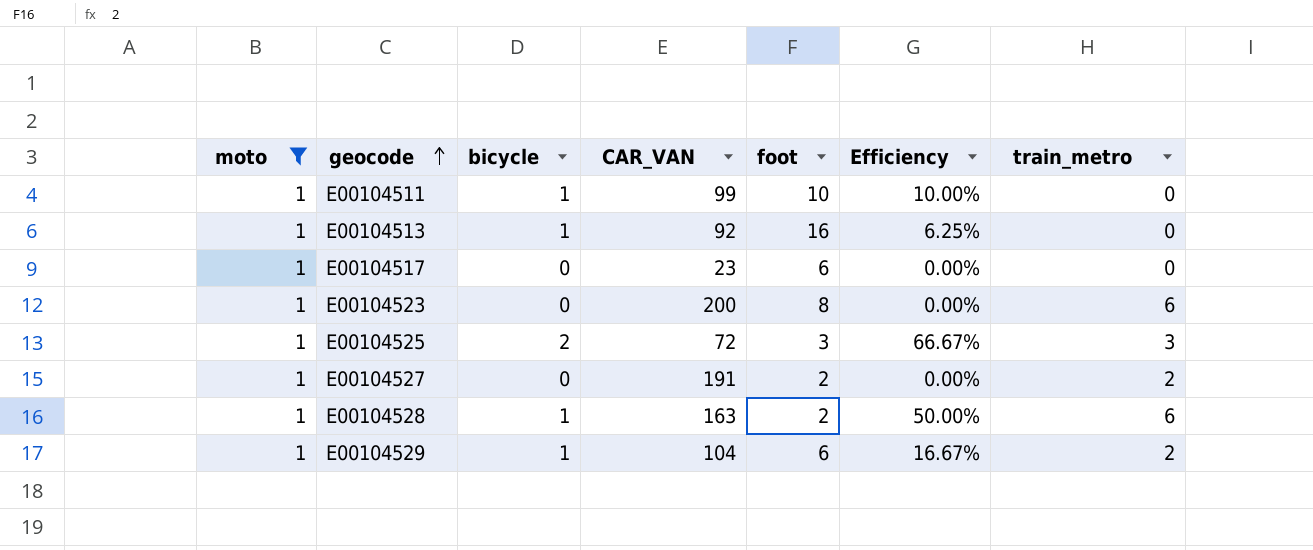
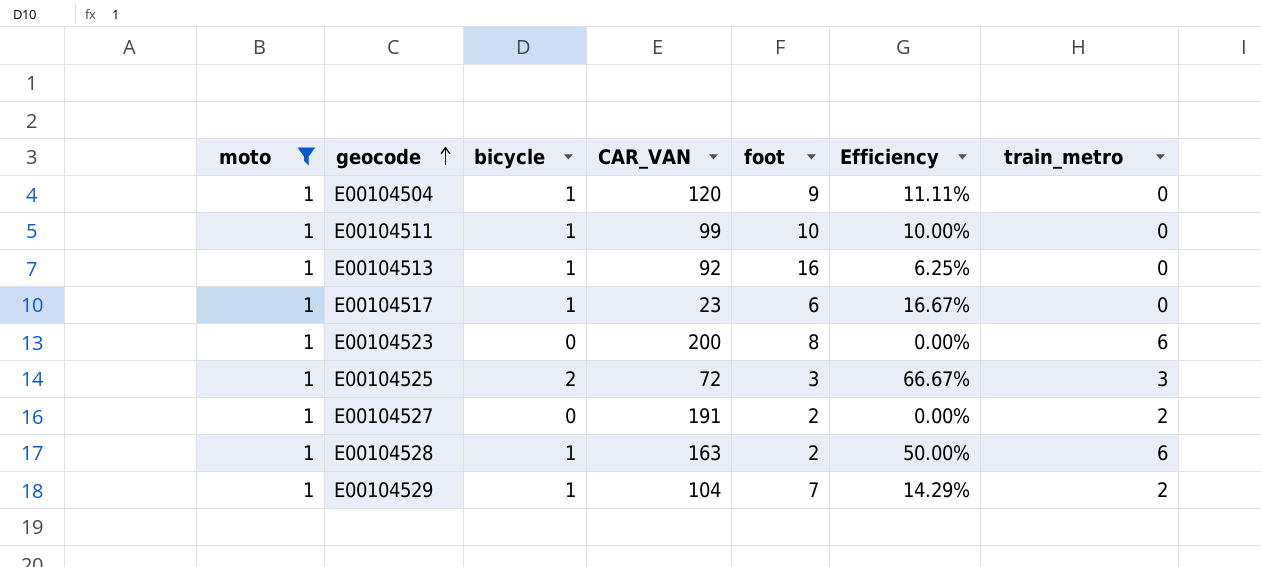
row E00104504: none -> 1 | 1 | 120 | 9 | 11.11% | 0
E00104517 | bicycle: 0 -> 1
E00104517 | Efficiency: 0.00% -> 16.67%
E00104529 | foot: 6 -> 7
E00104529 | Efficiency: 16.67% -> 14.29%

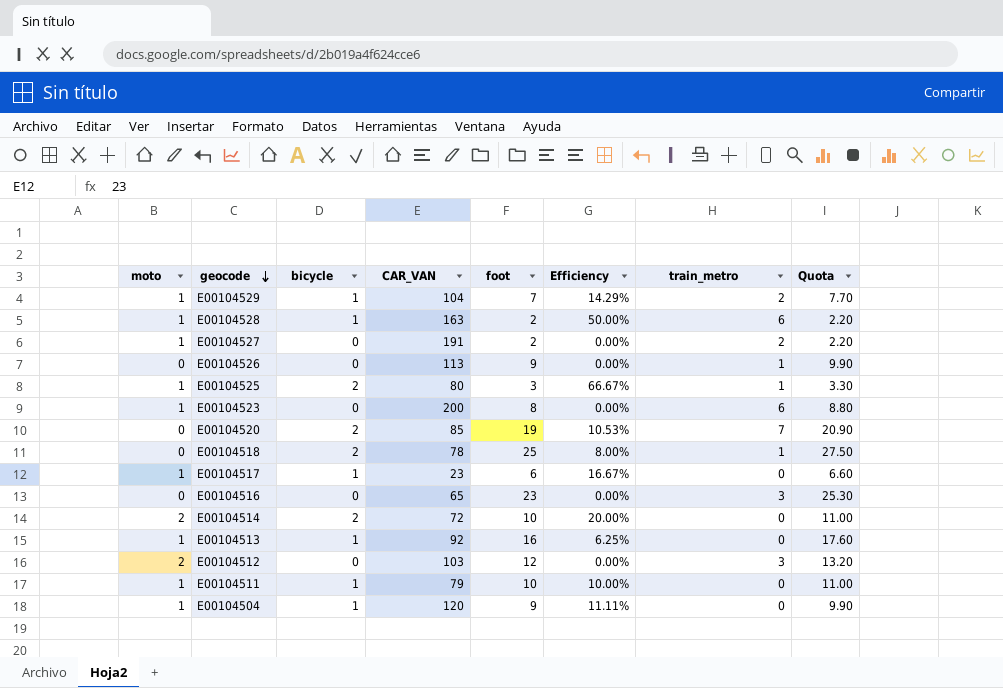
filter: moto = 1 -> none
row order: geocode ascending -> geocode descending
column Quota | formula: none -> [foot] * 1.1
E00104525 | CAR_VAN: 72 -> 80
E00104525 | train_metro: 3 -> 1
E00104511 | CAR_VAN: 99 -> 79

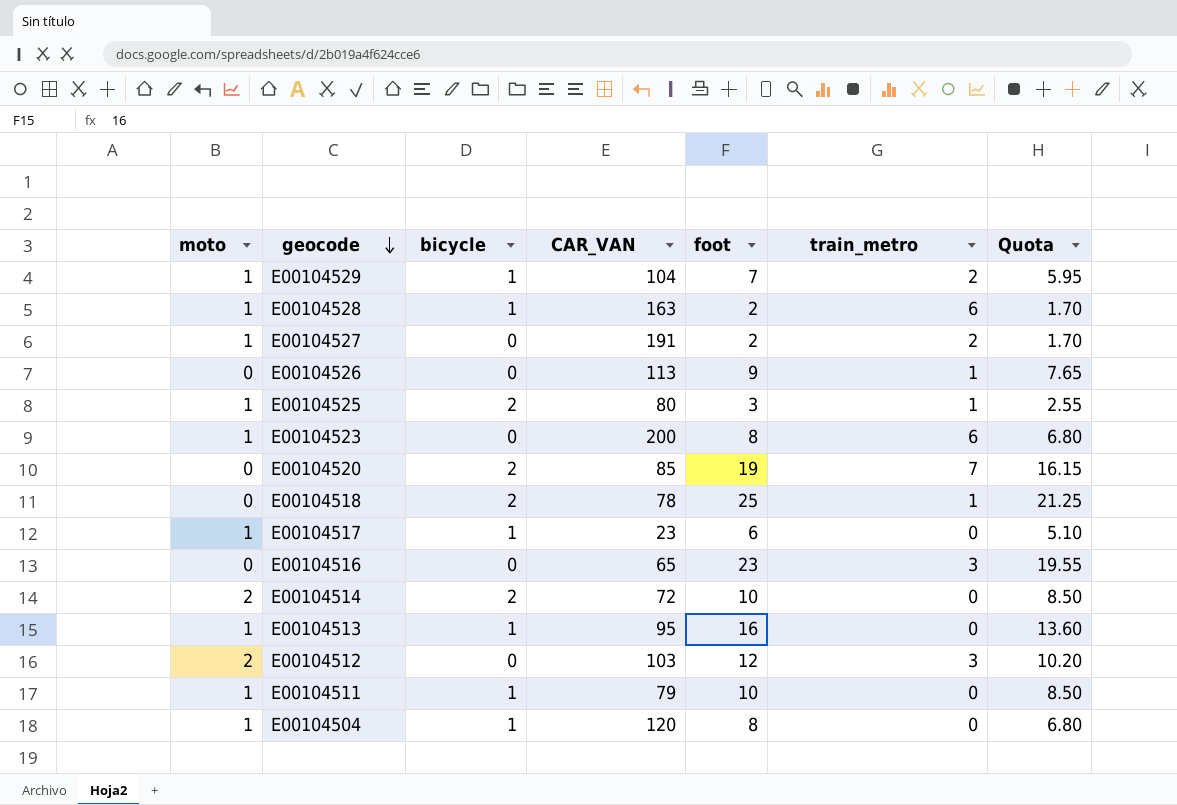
column Efficiency | formula: [bicycle] / [foot] -> none
column Quota | formula: [foot] * 1.1 -> [foot] * 0.85
E00104513 | CAR_VAN: 92 -> 95
E00104504 | foot: 9 -> 8

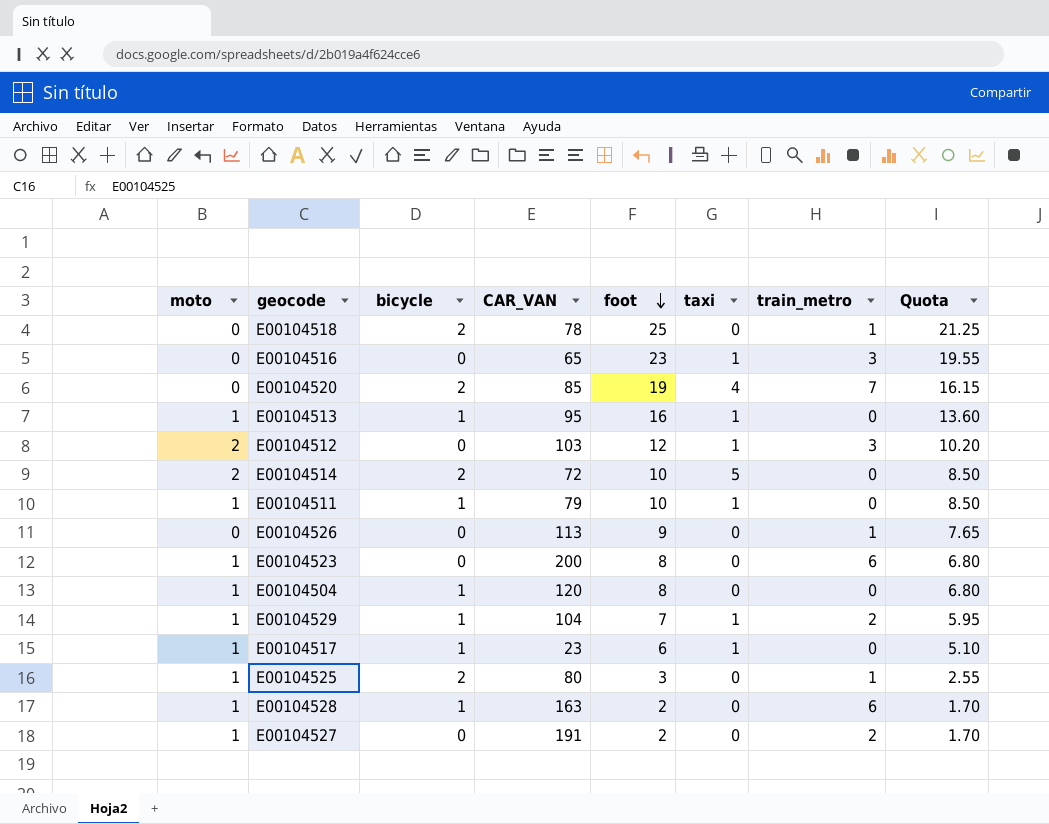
row order: geocode descending -> foot descending
column taxi | position: none -> 6

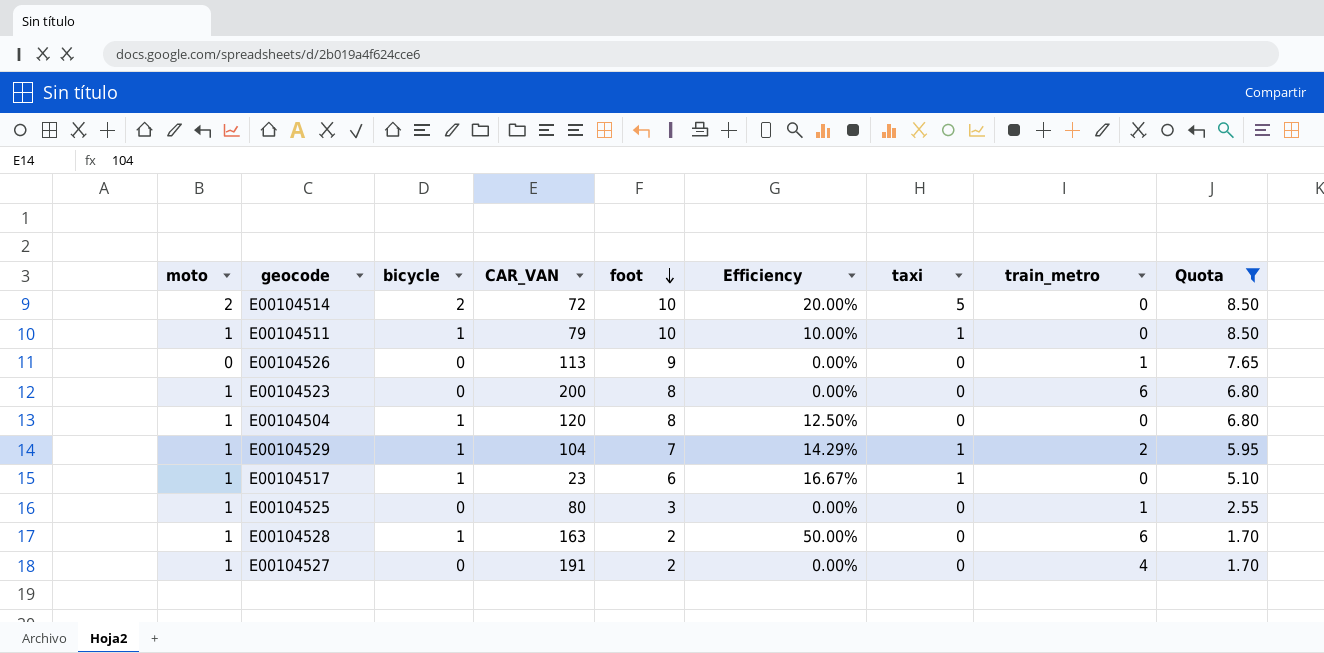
filter: none -> Quota <= 8.50
column Efficiency | formula: none -> [bicycle] / [foot]
E00104525 | bicycle: 2 -> 0
E00104527 | train_metro: 2 -> 4

